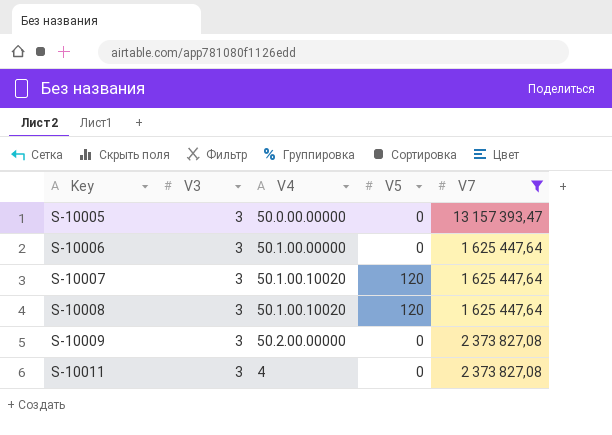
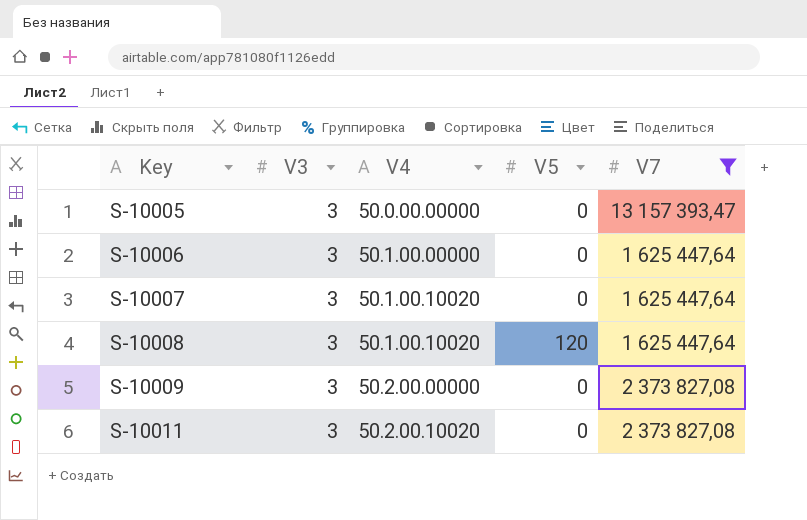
S-10007 | V5: 120 -> 0
S-10011 | V4: 4 -> 50.2.00.10020

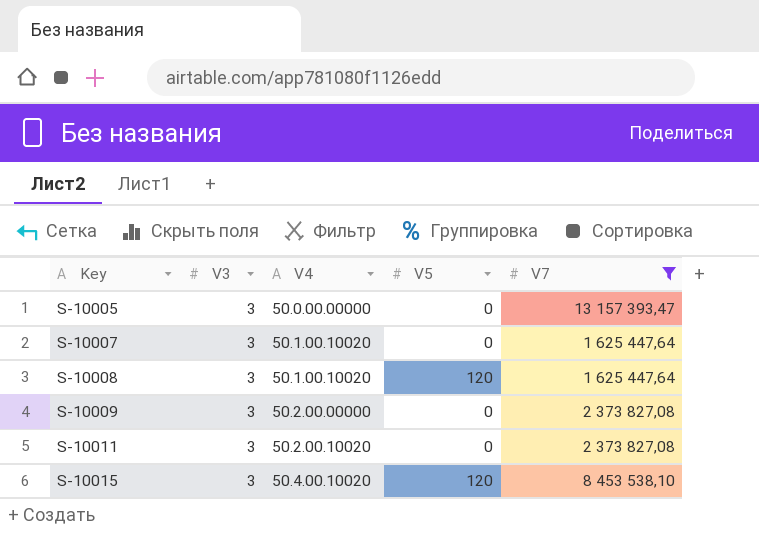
row S-10006: 3 | 50.1.00.00000 | 0 | 1 625 447,64 -> none
row S-10015: none -> 3 | 50.4.00.10020 | 120 | 8 453 538,10

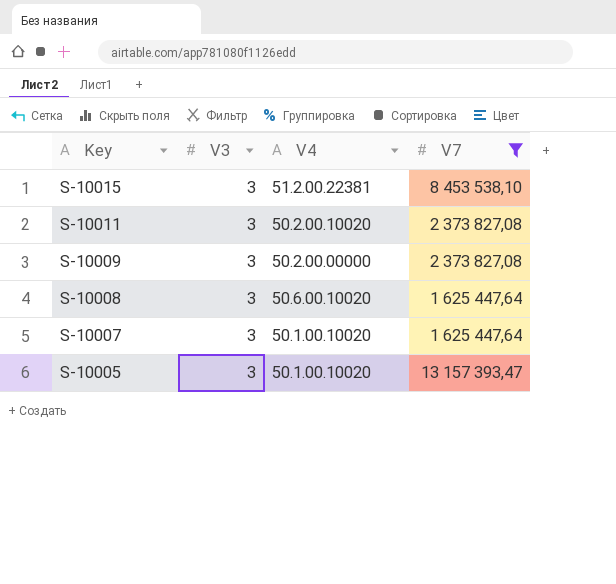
row order: Key ascending -> Key descending
column V5 | position: 4 -> none
S-10015 | V4: 50.4.00.10020 -> 51.2.00.22381
S-10008 | V4: 50.1.00.10020 -> 50.6.00.10020
S-10005 | V4: 50.0.00.00000 -> 50.1.00.10020

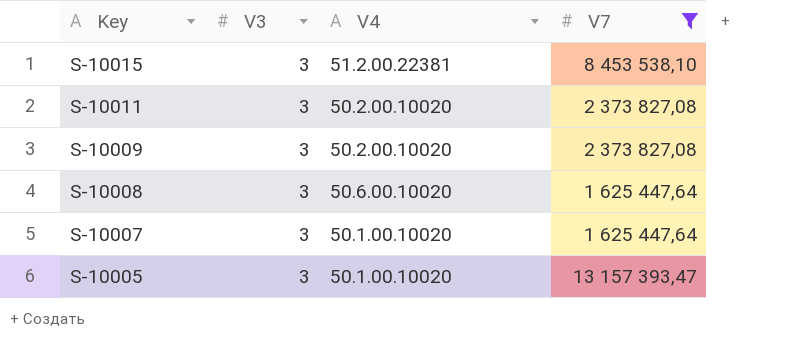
S-10009 | V4: 50.2.00.00000 -> 50.2.00.10020

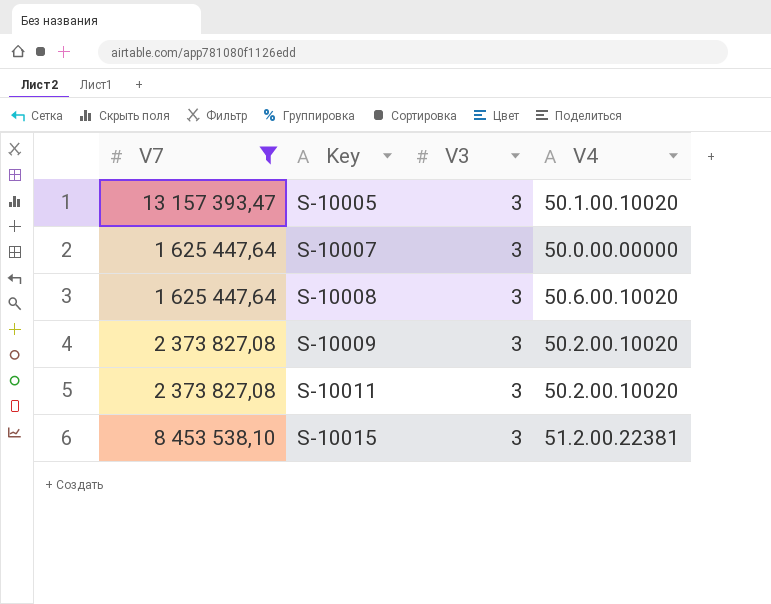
row order: Key descending -> Key ascending
column V7 | position: 4 -> 1
S-10007 | V4: 50.1.00.10020 -> 50.0.00.00000

